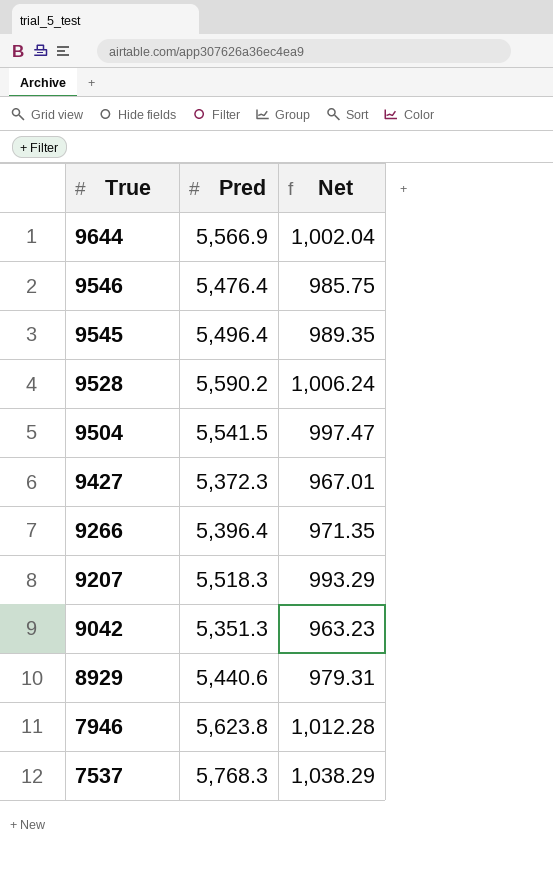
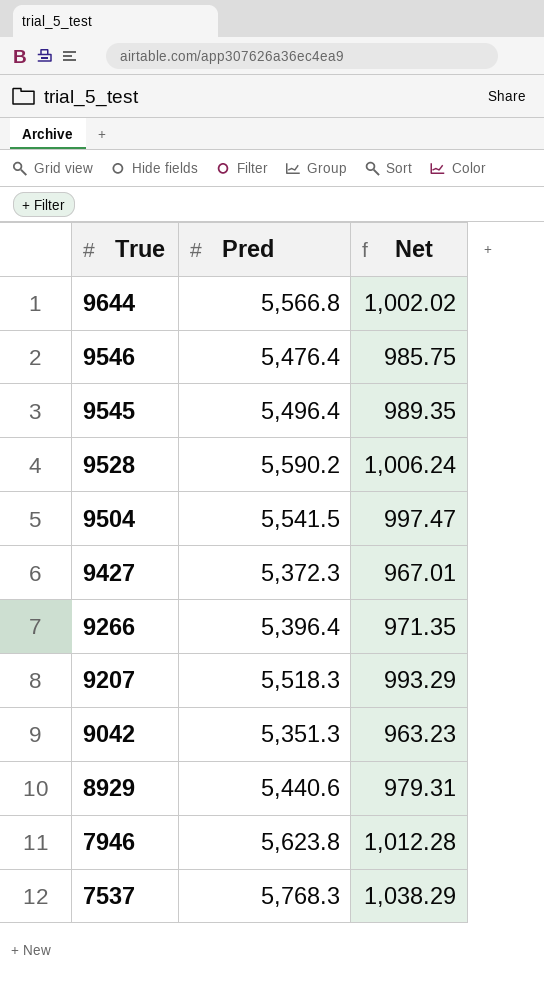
9644 | Pred: 5,566.9 -> 5,566.8
9644 | Net: 1,002.04 -> 1,002.02

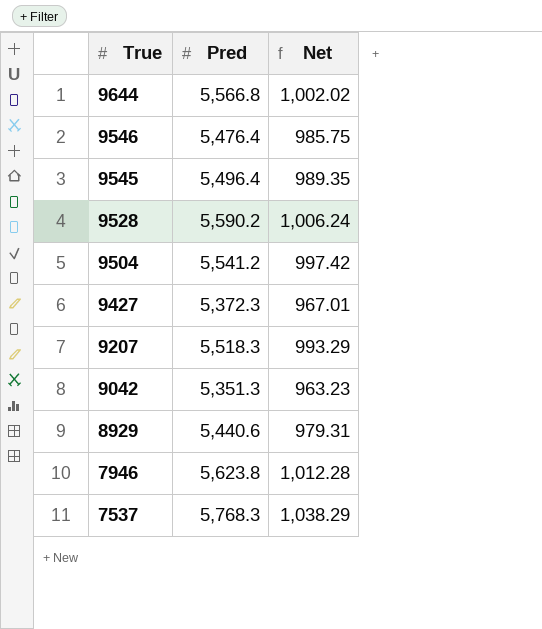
row 9266: 5,396.4 | 971.35 -> none
9504 | Pred: 5,541.5 -> 5,541.2
9504 | Net: 997.47 -> 997.42

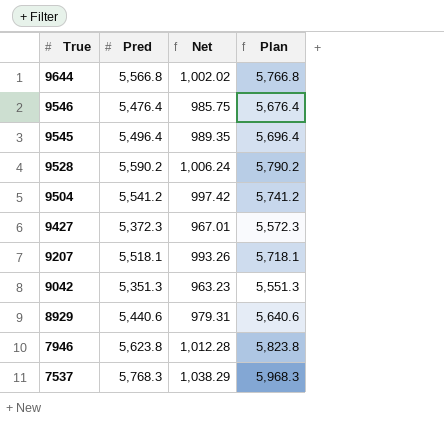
column Plan | formula: none -> [Pred] + 200
9207 | Pred: 5,518.3 -> 5,518.1
9207 | Net: 993.29 -> 993.26

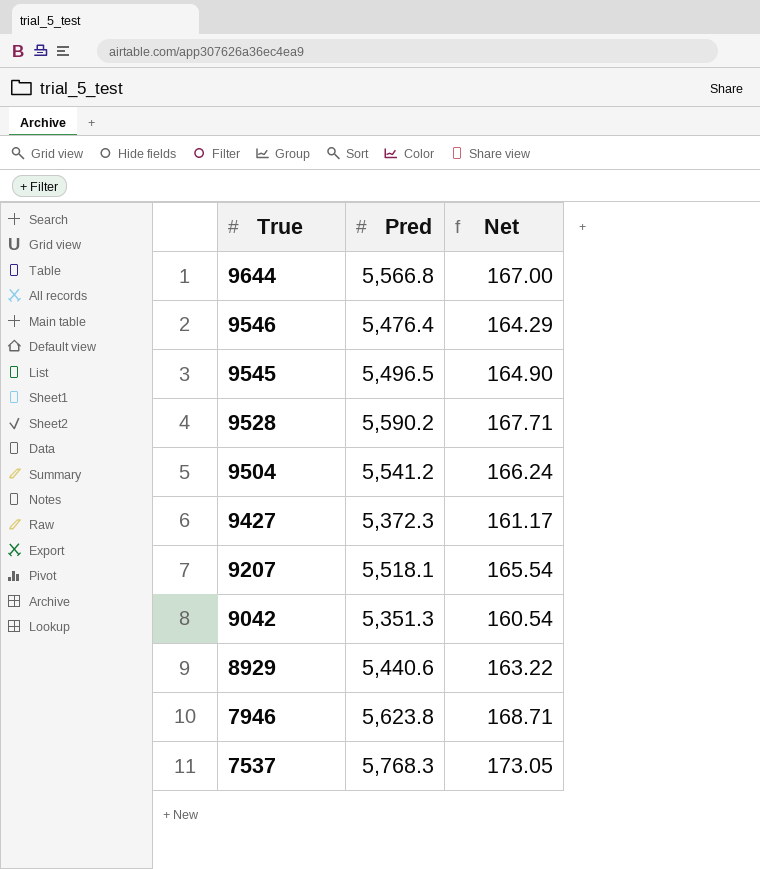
column Plan | formula: [Pred] + 200 -> none
column Net | formula: [Pred] * 0.18 -> [Pred] * 0.03
9545 | Pred: 5,496.4 -> 5,496.5

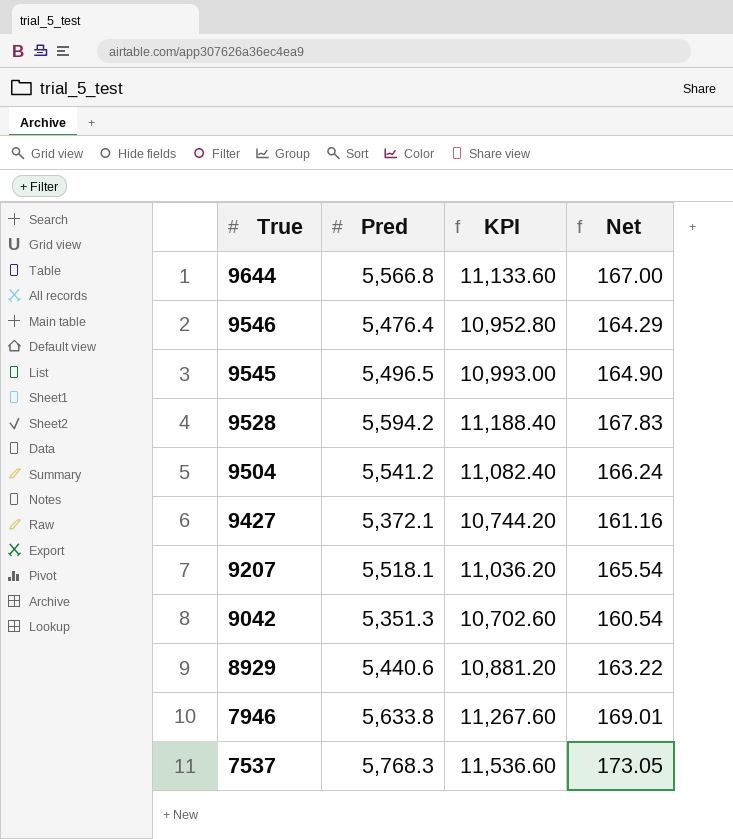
column KPI | formula: none -> [Pred] * 2
9528 | Pred: 5,590.2 -> 5,594.2
9528 | Net: 167.71 -> 167.83
9427 | Pred: 5,372.3 -> 5,372.1
9427 | Net: 161.17 -> 161.16
7946 | Pred: 5,623.8 -> 5,633.8
7946 | Net: 168.71 -> 169.01

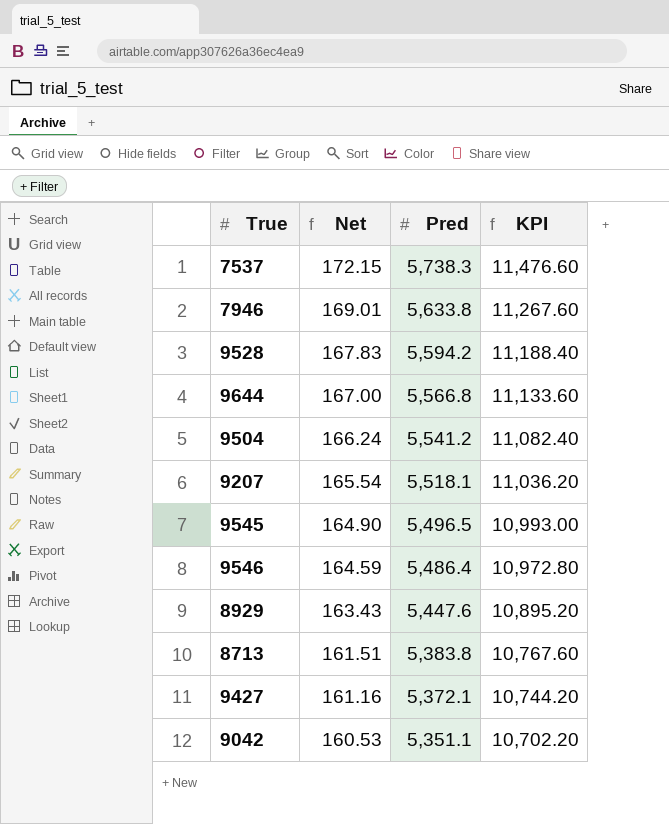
row order: True descending -> Net descending
column Net | position: 4 -> 2
7537 | Net: 173.05 -> 172.15
7537 | Pred: 5,768.3 -> 5,738.3
7537 | KPI: 11,536.60 -> 11,476.60
9546 | Net: 164.29 -> 164.59
9546 | Pred: 5,476.4 -> 5,486.4
9546 | KPI: 10,952.80 -> 10,972.80
8929 | Net: 163.22 -> 163.43
8929 | Pred: 5,440.6 -> 5,447.6
8929 | KPI: 10,881.20 -> 10,895.20
row 8713: none -> 161.51 | 5,383.8 | 10,767.60
9042 | Net: 160.54 -> 160.53
9042 | Pred: 5,351.3 -> 5,351.1
9042 | KPI: 10,702.60 -> 10,702.20

